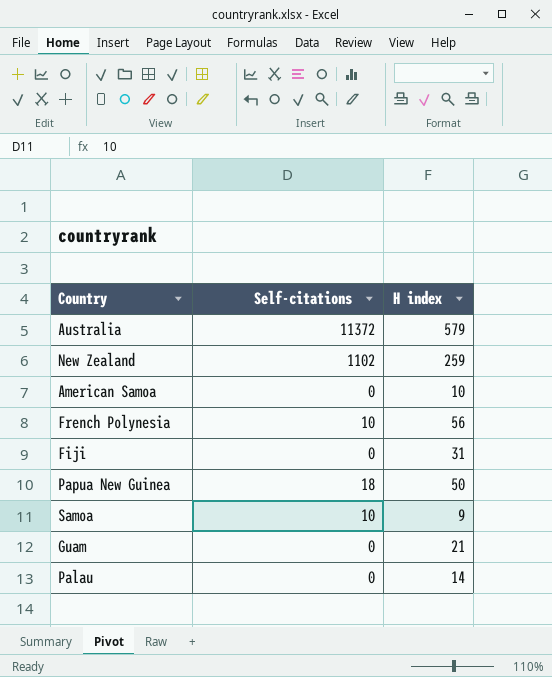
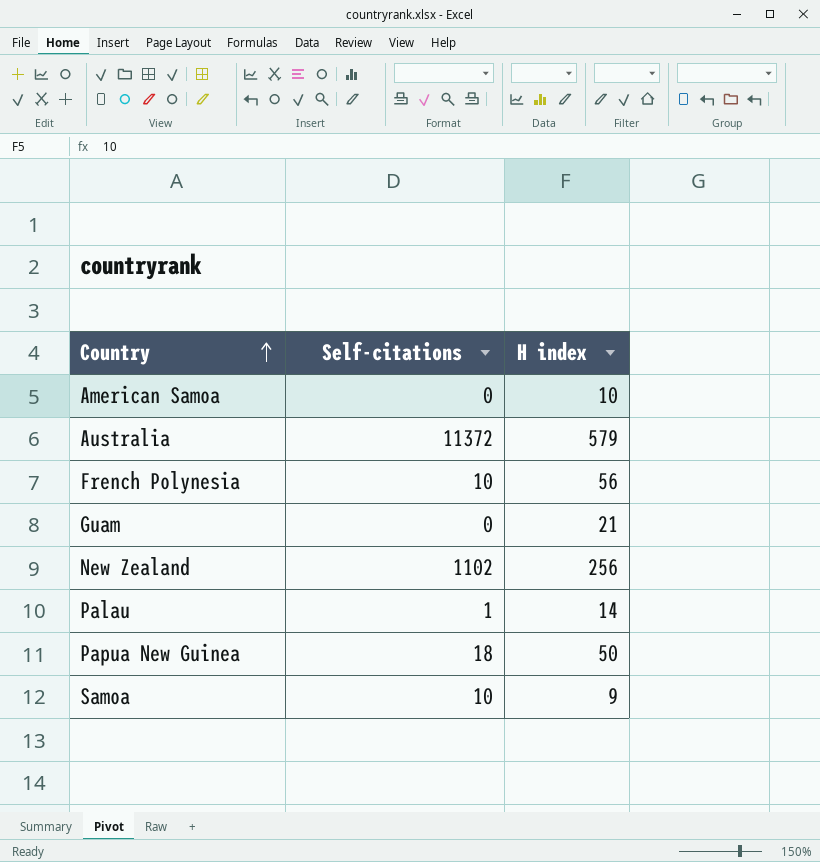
row order: none -> Country ascending
row Fiji: 0 | 31 -> none
New Zealand | H index: 259 -> 256
Palau | Self-citations: 0 -> 1

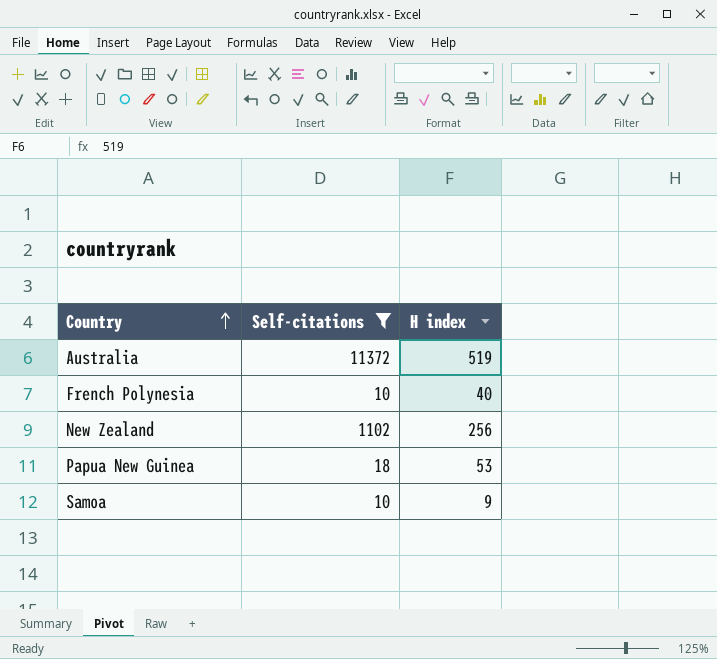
filter: none -> Self-citations >= 10
Australia | H index: 579 -> 519
French Polynesia | H index: 56 -> 40
Papua New Guinea | H index: 50 -> 53

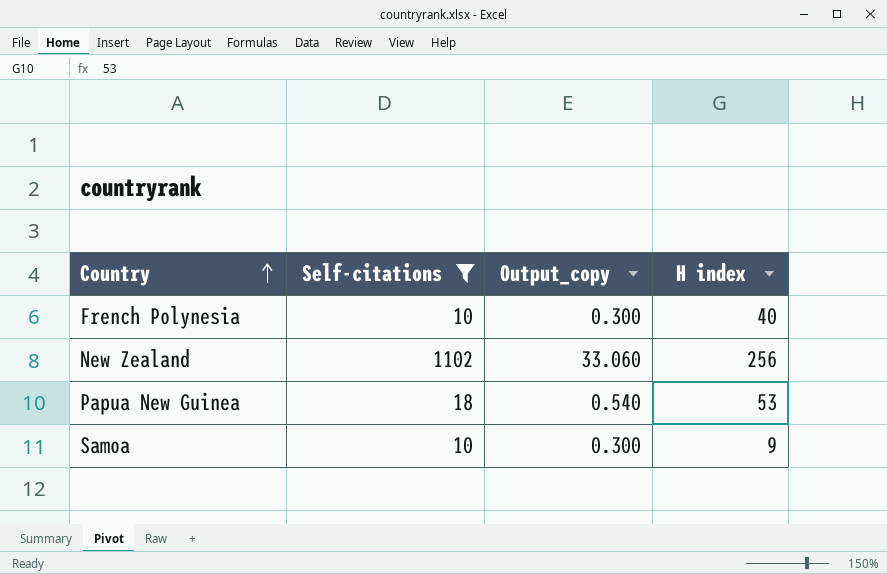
column Output_copy | formula: none -> [Self-citations] * 0.03
row Australia: 11372 | 519 -> none

